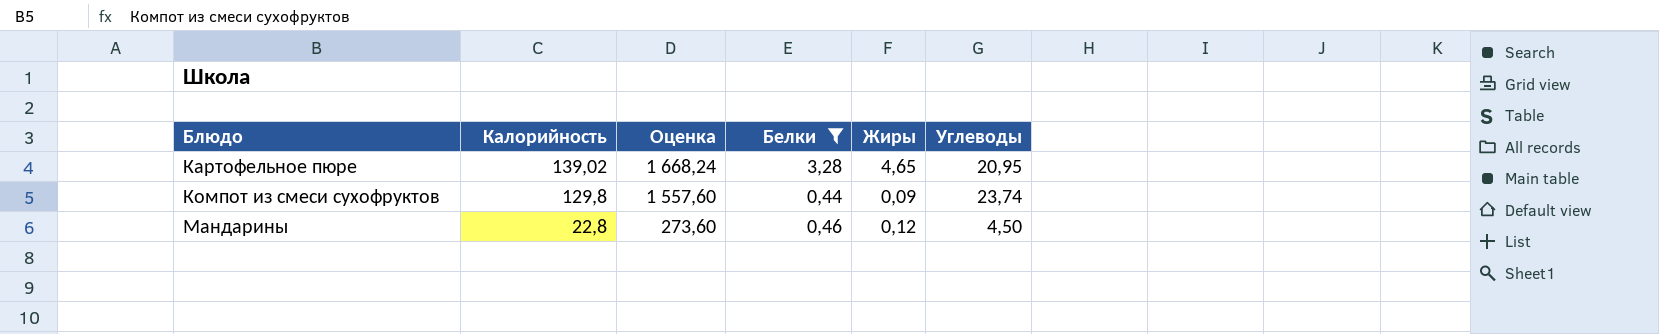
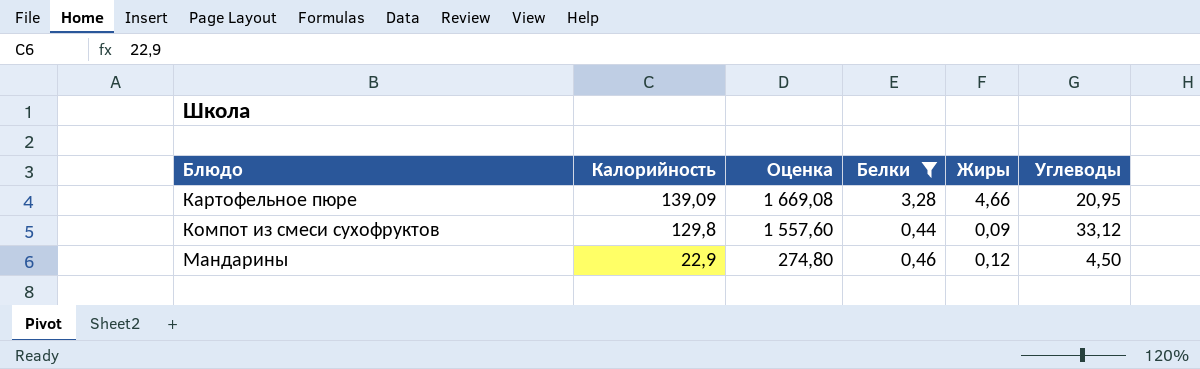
Картофельное пюре | Калорийность: 139,02 -> 139,09
Картофельное пюре | Оценка: 1 668,24 -> 1 669,08
Картофельное пюре | Жиры: 4,65 -> 4,66
Компот из смеси сухофруктов | Углеводы: 23,74 -> 33,12
Мандарины | Калорийность: 22,8 -> 22,9
Мандарины | Оценка: 273,60 -> 274,80

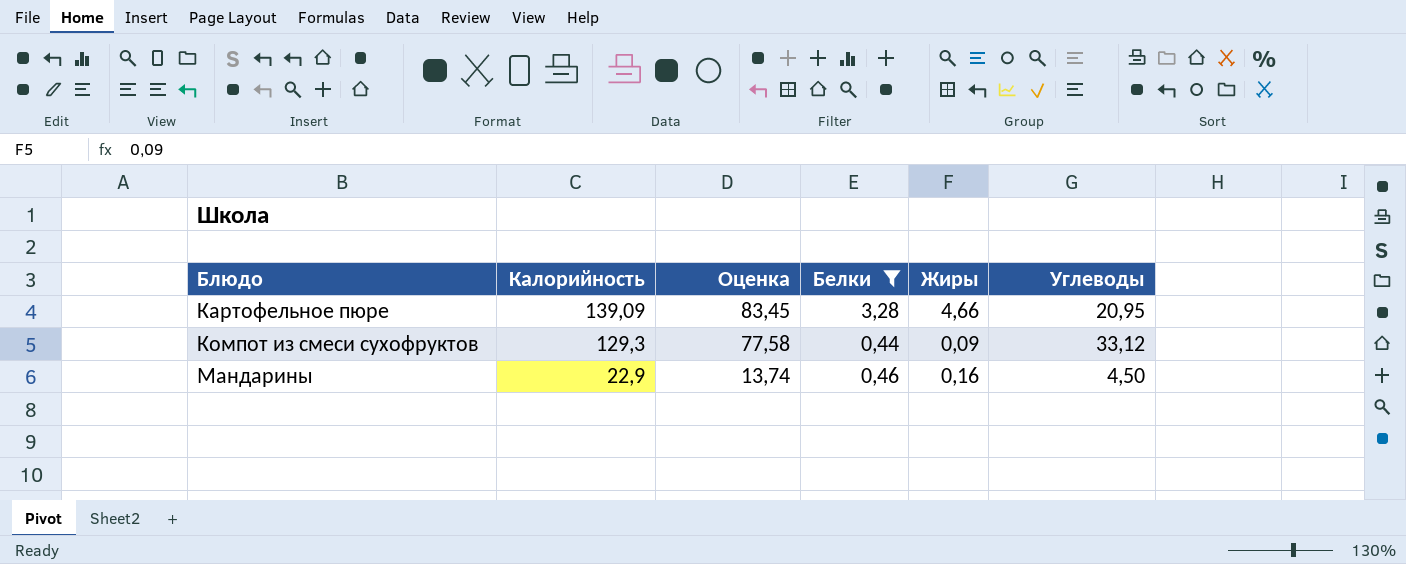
column Оценка | formula: [Калорийность] * 12 -> [Калорийность] * 0,6
Компот из смеси сухофруктов | Калорийность: 129,8 -> 129,3
Мандарины | Жиры: 0,12 -> 0,16

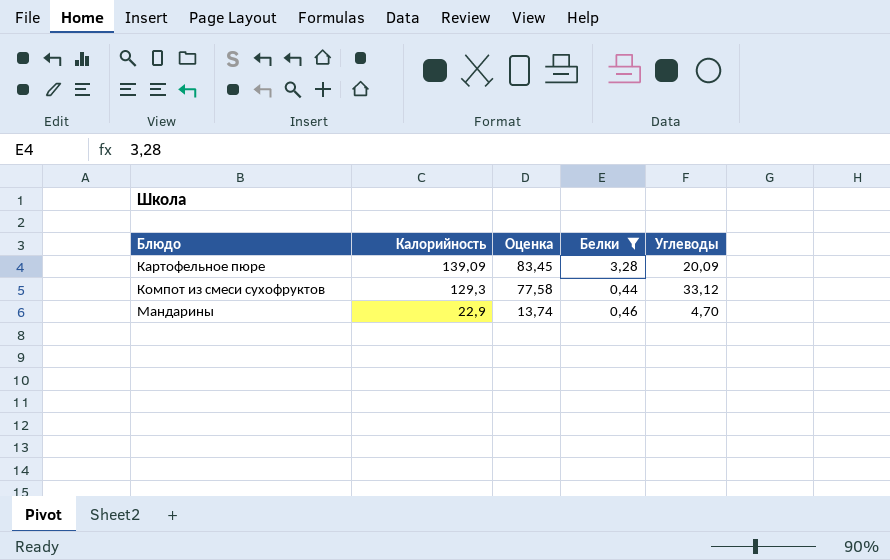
column Жиры | position: 5 -> none
Картофельное пюре | Углеводы: 20,95 -> 20,09
Мандарины | Углеводы: 4,50 -> 4,70

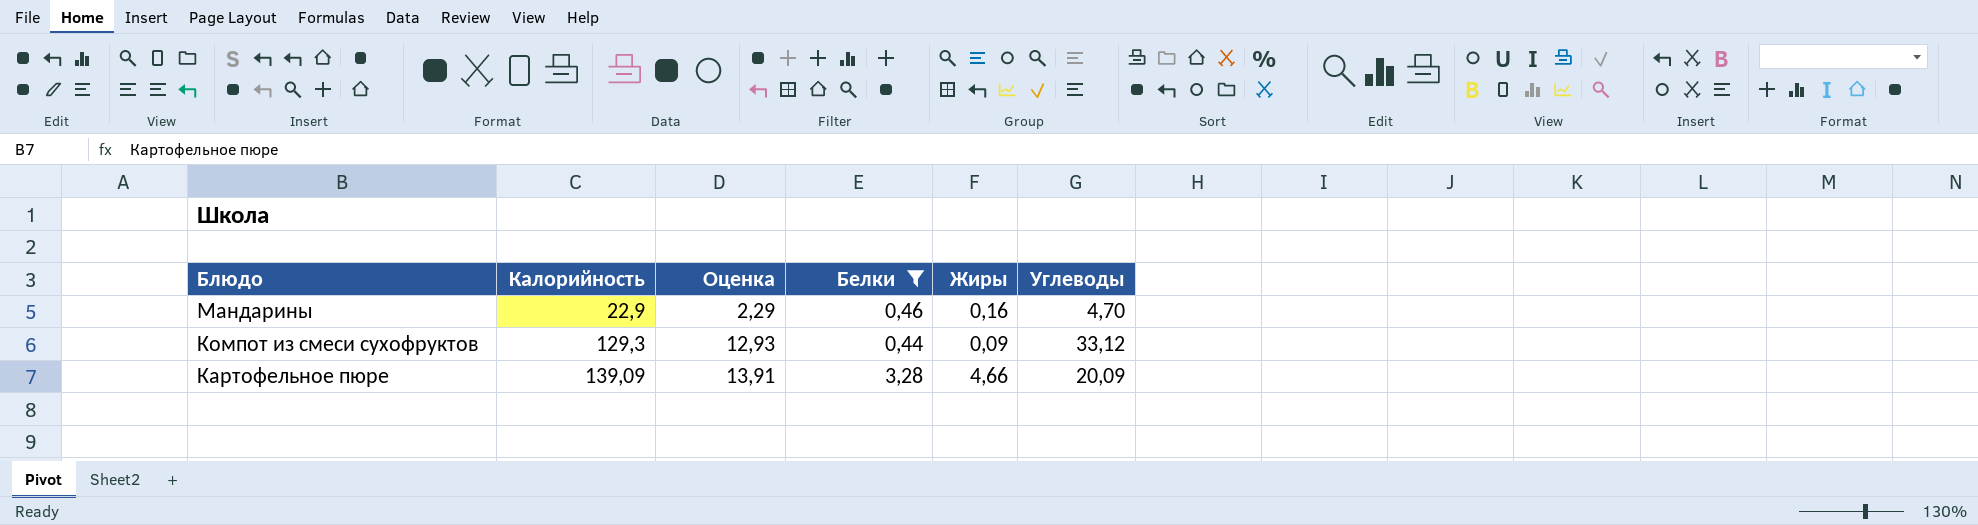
row order: Блюдо ascending -> Блюдо descending
column Оценка | formula: [Калорийность] * 0,6 -> [Калорийность] * 0,1
column Жиры | position: none -> 5

